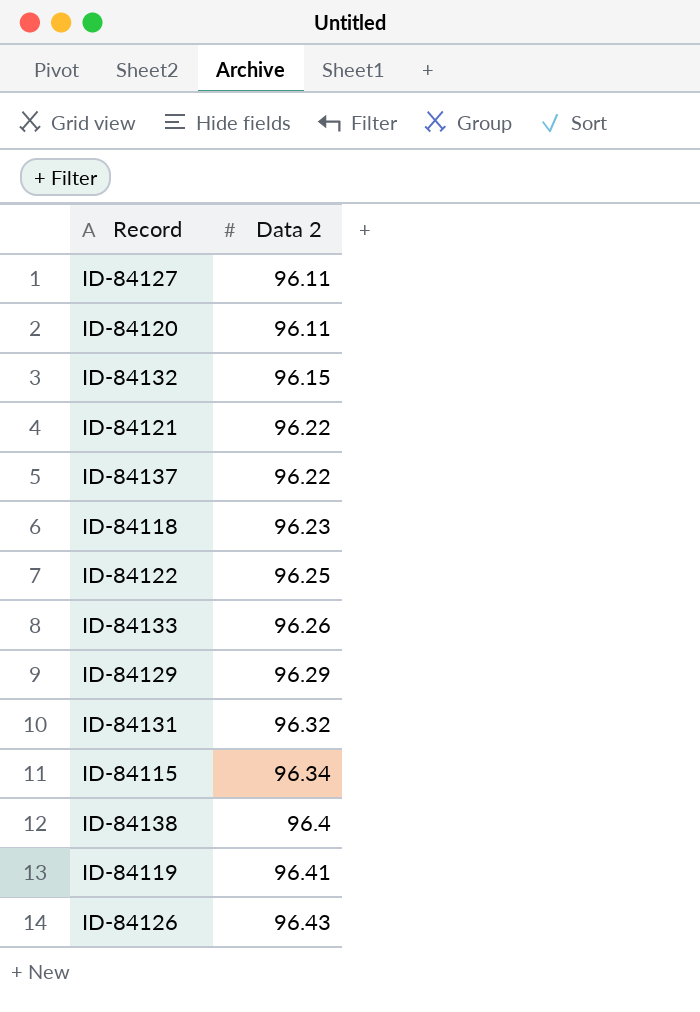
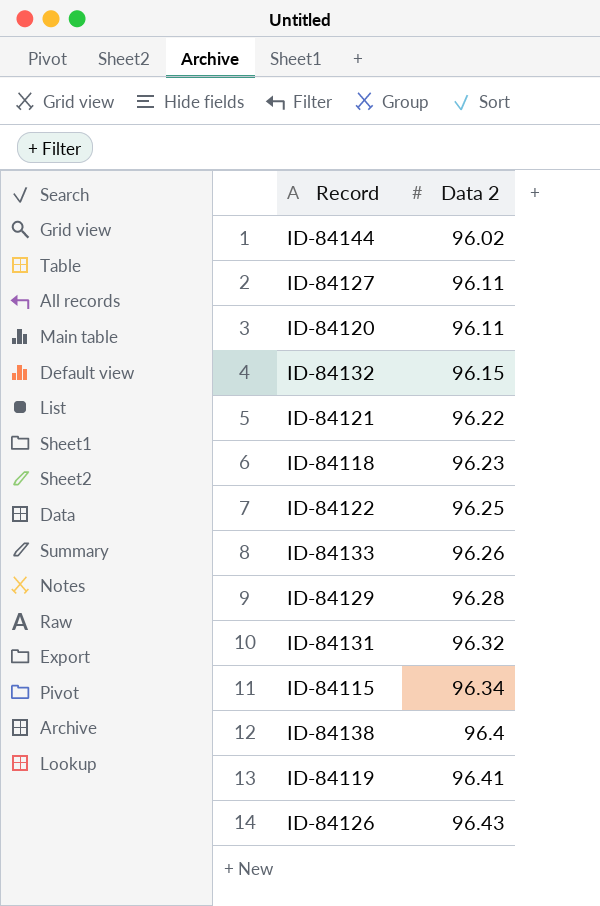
row ID-84137: 96.22 -> none
row ID-84144: none -> 96.02
ID-84129 | Data 2: 96.29 -> 96.28

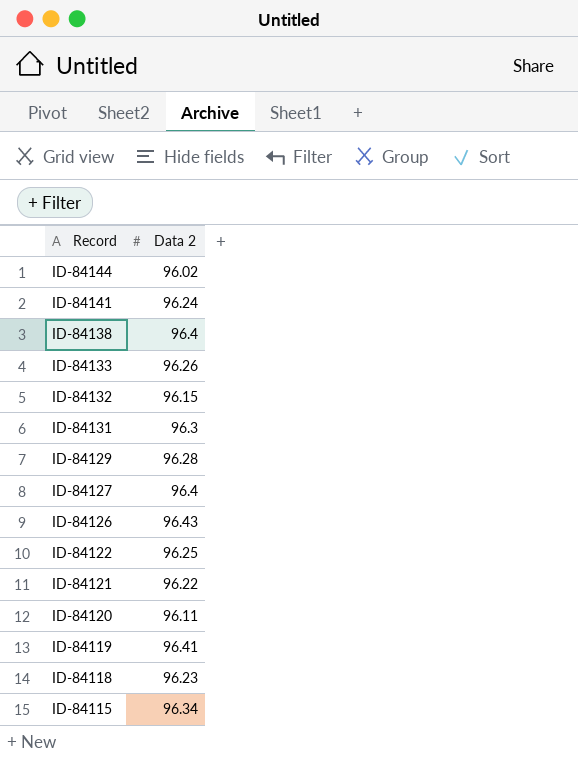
row order: Data 2 ascending -> Record descending
row ID-84141: none -> 96.24
ID-84131 | Data 2: 96.32 -> 96.3
ID-84127 | Data 2: 96.11 -> 96.4

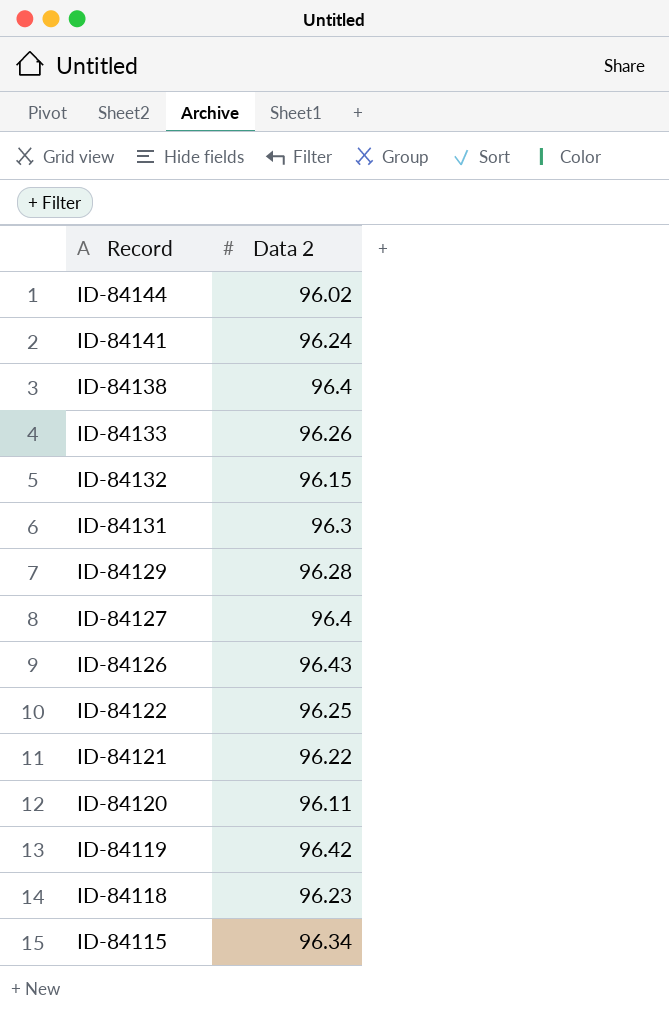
ID-84119 | Data 2: 96.41 -> 96.42

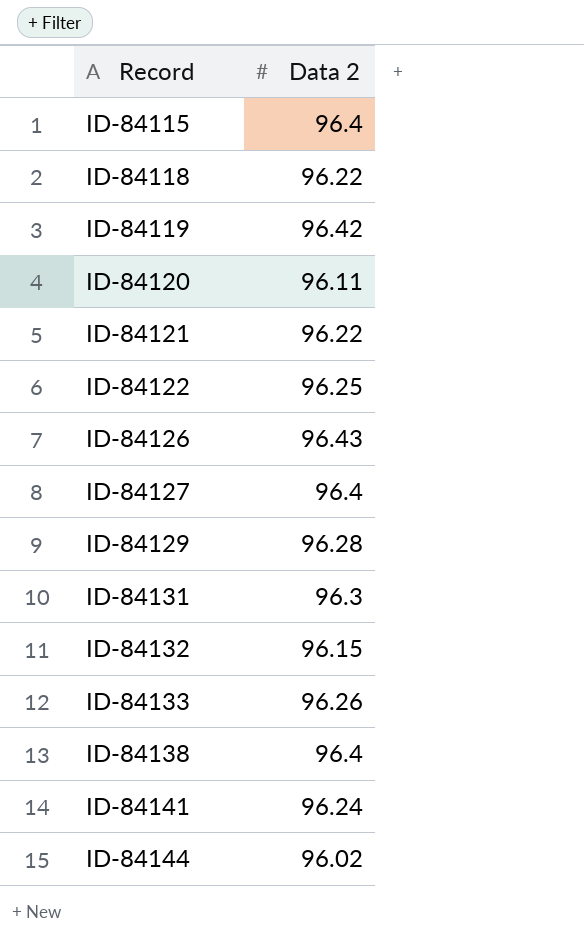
row order: Record descending -> Record ascending
ID-84115 | Data 2: 96.34 -> 96.4
ID-84118 | Data 2: 96.23 -> 96.22

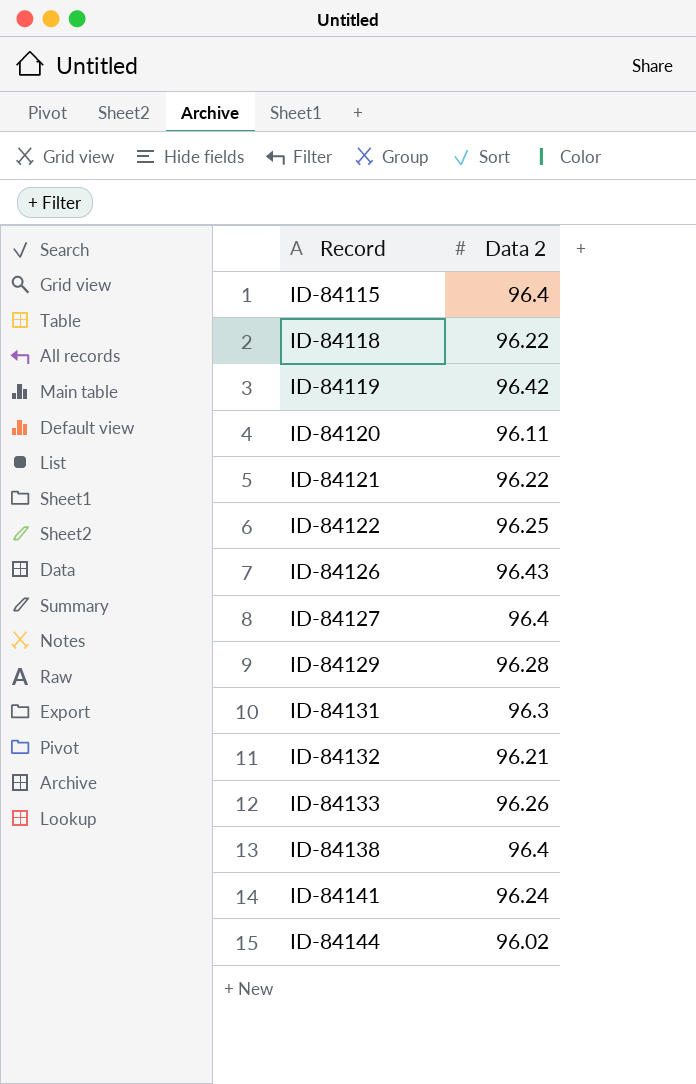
ID-84132 | Data 2: 96.15 -> 96.21

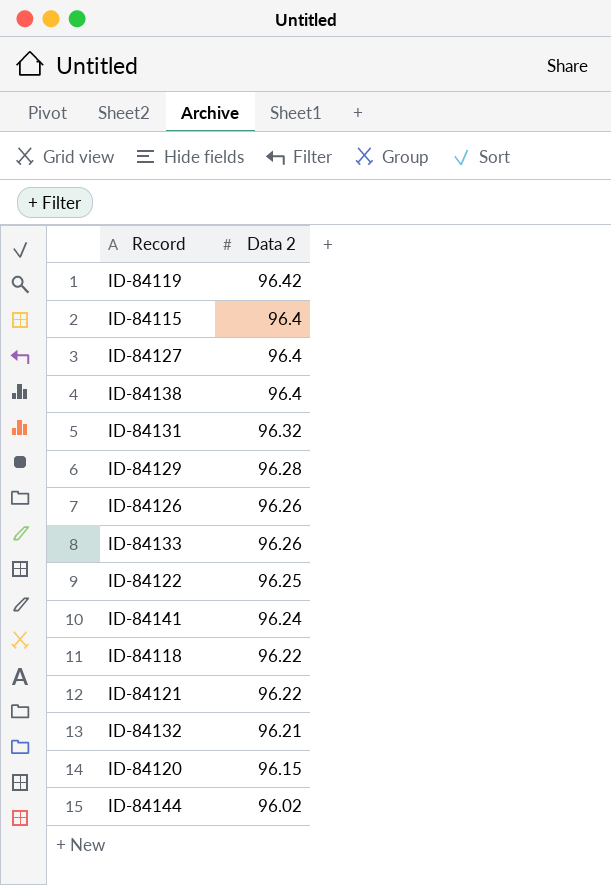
row order: Record ascending -> Data 2 descending
ID-84131 | Data 2: 96.3 -> 96.32
ID-84126 | Data 2: 96.43 -> 96.26
ID-84120 | Data 2: 96.11 -> 96.15

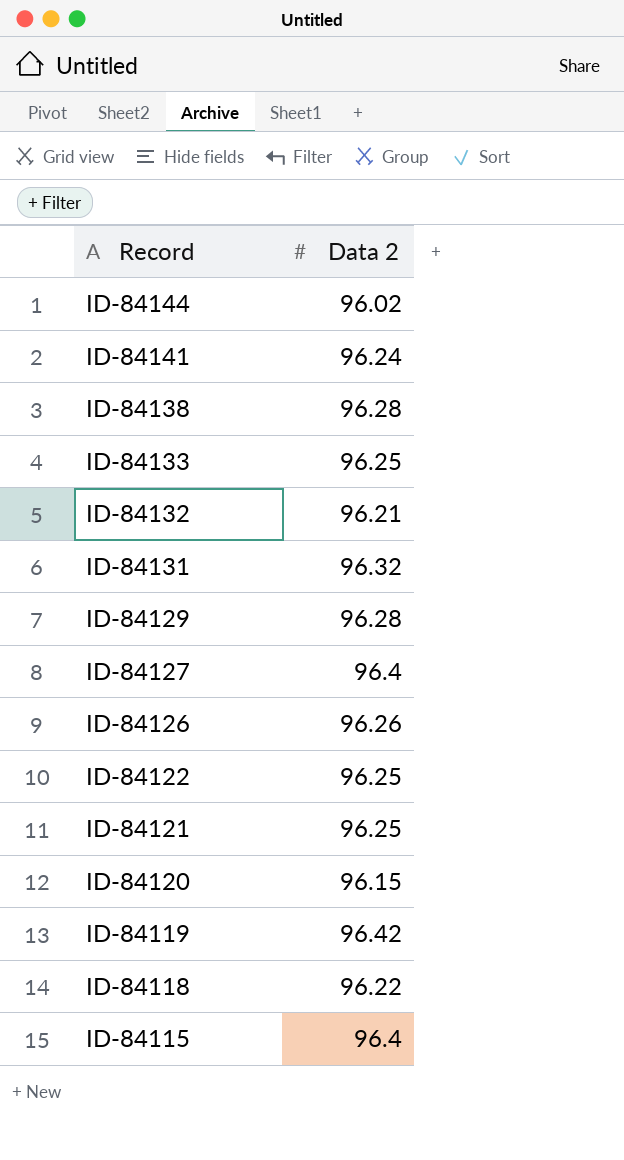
row order: Data 2 descending -> Record descending
ID-84138 | Data 2: 96.4 -> 96.28
ID-84133 | Data 2: 96.26 -> 96.25
ID-84121 | Data 2: 96.22 -> 96.25

